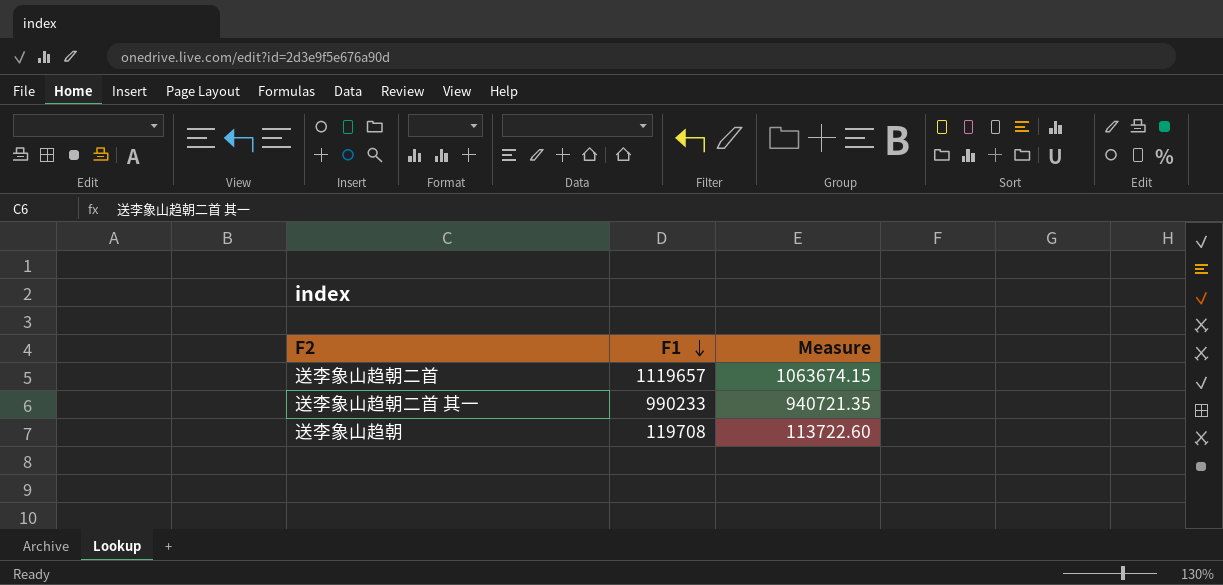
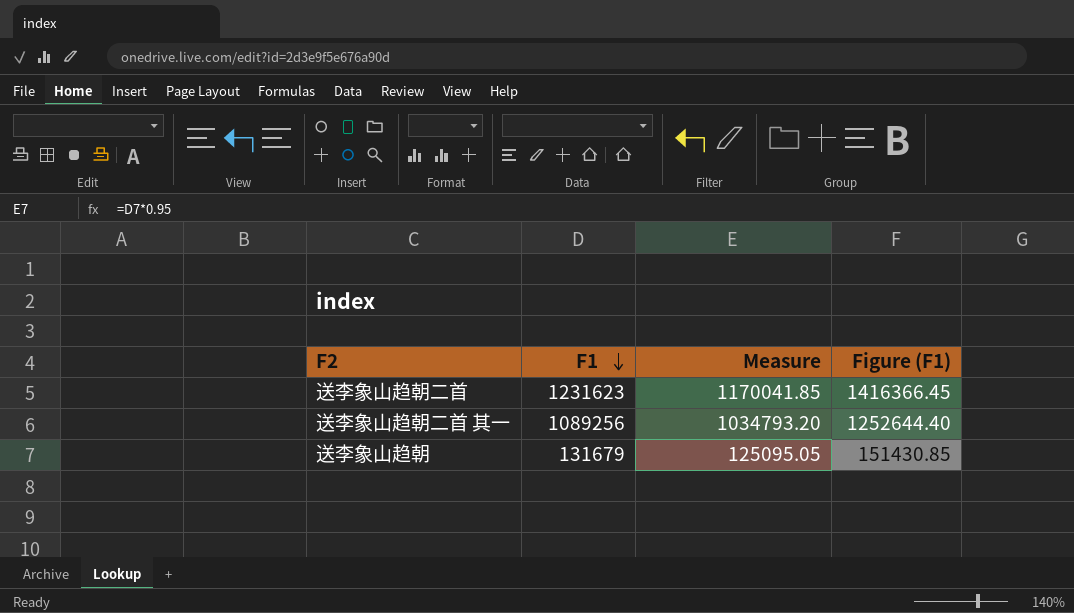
column Figure (F1) | formula: none -> [F1] * 1.15
送李象山趋朝二首 | F1: 1119657 -> 1231623
送李象山趋朝二首 | Measure: 1063674.15 -> 1170041.85
送李象山趋朝二首 其一 | F1: 990233 -> 1089256
送李象山趋朝二首 其一 | Measure: 940721.35 -> 1034793.20
送李象山趋朝 | F1: 119708 -> 131679
送李象山趋朝 | Measure: 113722.60 -> 125095.05

